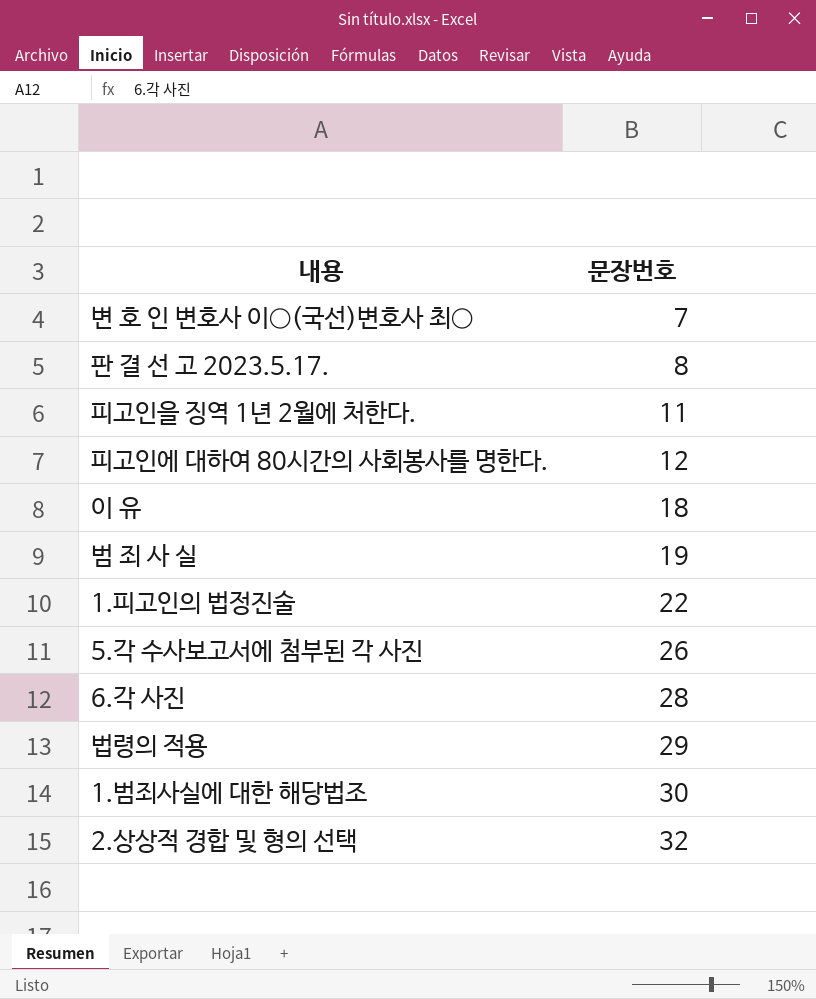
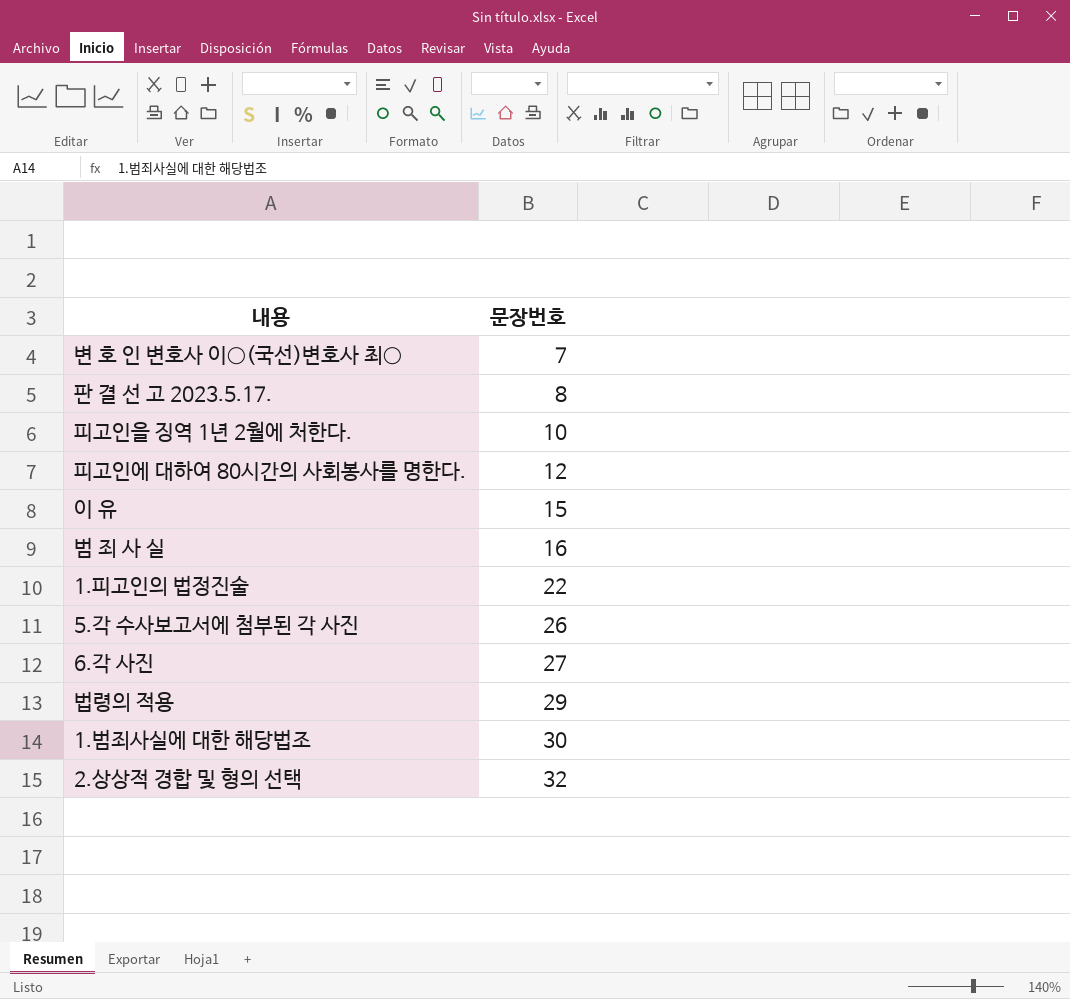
피고인을 징역 1년 2월에 처한다. | 문장번호: 11 -> 10
이 유 | 문장번호: 18 -> 15
범 죄 사 실 | 문장번호: 19 -> 16
6.각 사진 | 문장번호: 28 -> 27

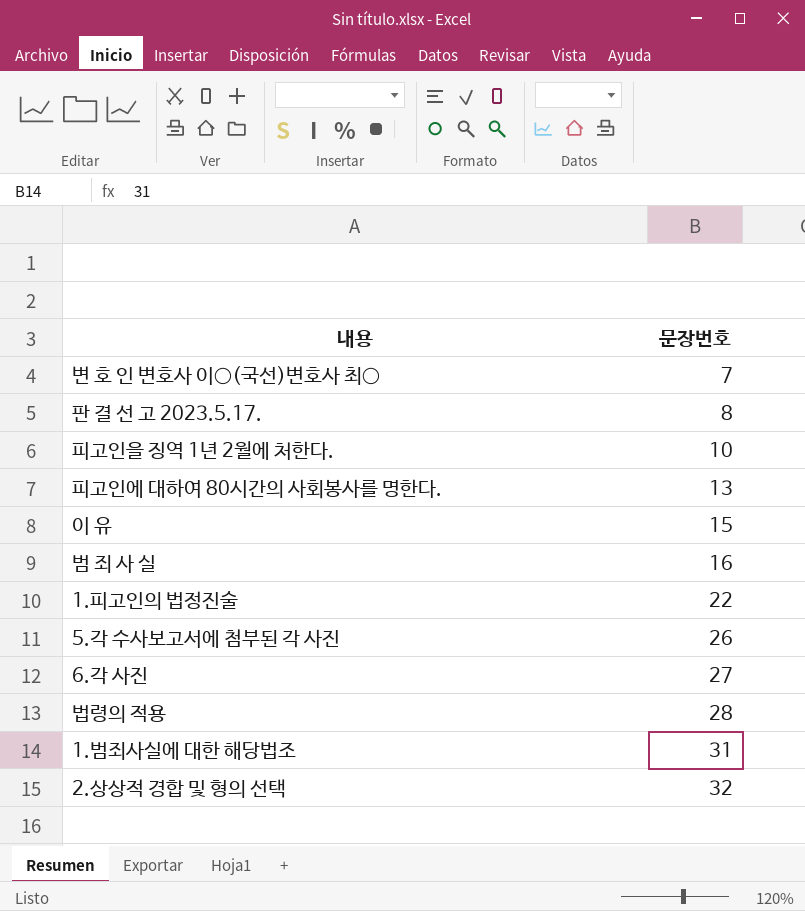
피고인에 대하여 80시간의 사회봉사를 명한다. | 문장번호: 12 -> 13
법령의 적용 | 문장번호: 29 -> 28
1.범죄사실에 대한 해당법조 | 문장번호: 30 -> 31

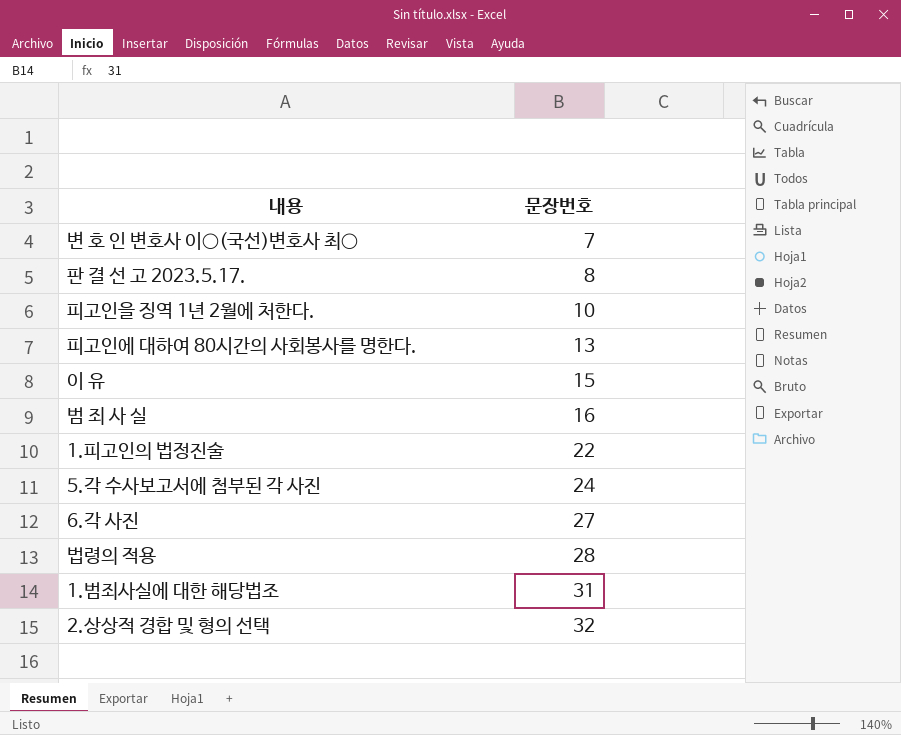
5.각 수사보고서에 첨부된 각 사진 | 문장번호: 26 -> 24

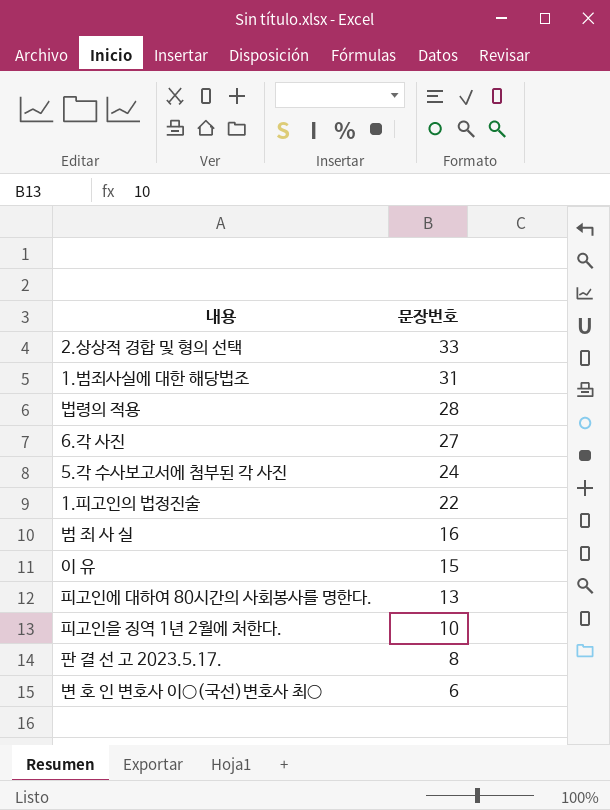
row order: 문장번호 ascending -> 문장번호 descending
2.상상적 경합 및 형의 선택 | 문장번호: 32 -> 33
변 호 인 변호사 이○(국선)변호사 최○ | 문장번호: 7 -> 6

